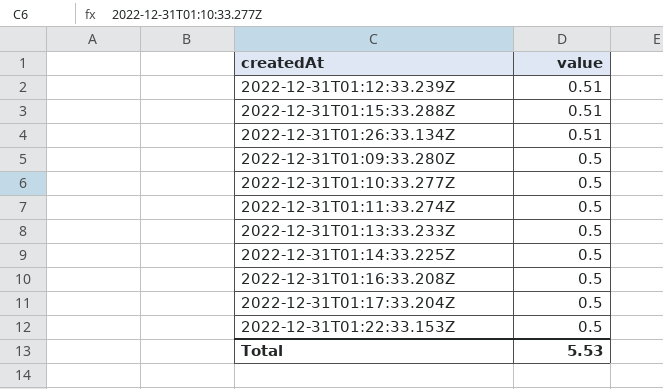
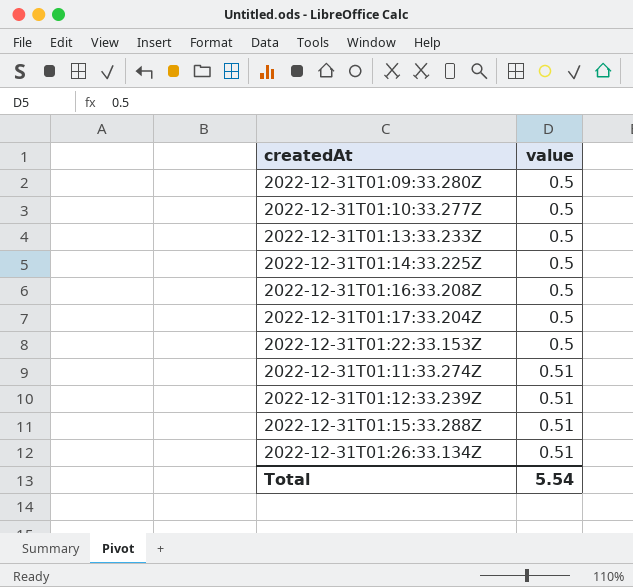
row order: value descending -> value ascending
2022-12-31T01:11:33.274Z | value: 0.5 -> 0.51
Total | value: 5.53 -> 5.54

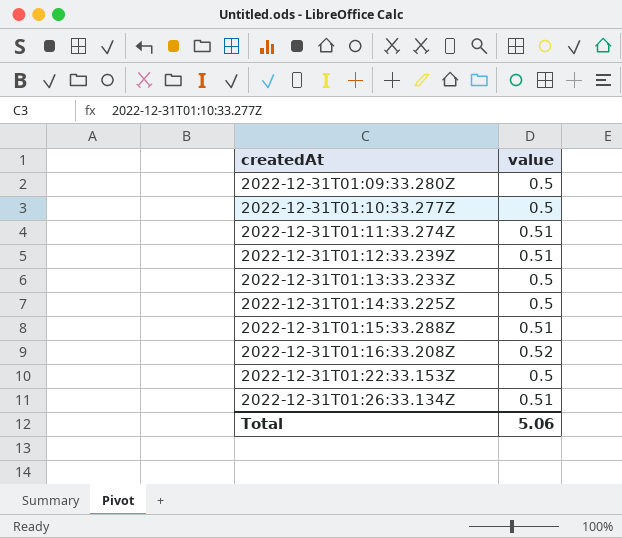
row order: value ascending -> createdAt ascending
row 2022-12-31T01:17:33.204Z: 0.5 -> none
2022-12-31T01:16:33.208Z | value: 0.5 -> 0.52
Total | value: 5.54 -> 5.06

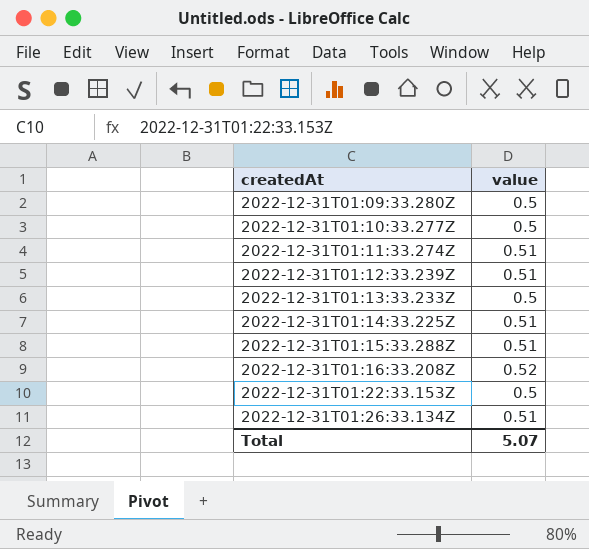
2022-12-31T01:14:33.225Z | value: 0.5 -> 0.51
Total | value: 5.06 -> 5.07

